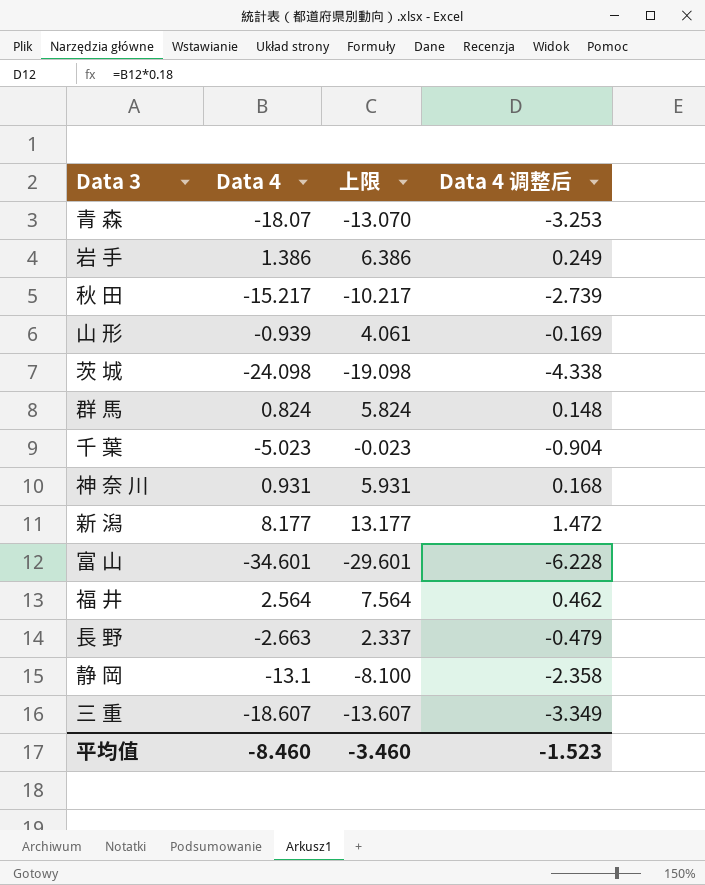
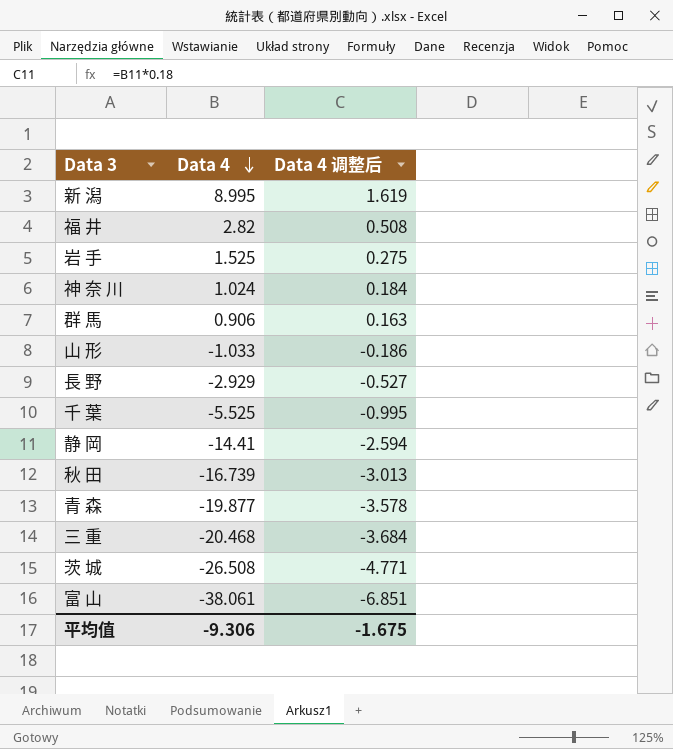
row order: none -> Data 4 descending
column 上限 | formula: [Data 4] + 5 -> none
新 潟 | Data 4: 8.177 -> 8.995
新 潟 | Data 4 调整后: 1.472 -> 1.619
福 井 | Data 4: 2.564 -> 2.82
福 井 | Data 4 调整后: 0.462 -> 0.508
岩 手 | Data 4: 1.386 -> 1.525
岩 手 | Data 4 调整后: 0.249 -> 0.275
神 奈 川 | Data 4: 0.931 -> 1.024
神 奈 川 | Data 4 调整后: 0.168 -> 0.184
群 馬 | Data 4: 0.824 -> 0.906
群 馬 | Data 4 调整后: 0.148 -> 0.163
山 形 | Data 4: -0.939 -> -1.033
山 形 | Data 4 调整后: -0.169 -> -0.186
長 野 | Data 4: -2.663 -> -2.929
長 野 | Data 4 调整后: -0.479 -> -0.527
千 葉 | Data 4: -5.023 -> -5.525
千 葉 | Data 4 调整后: -0.904 -> -0.995
静 岡 | Data 4: -13.1 -> -14.41
静 岡 | Data 4 调整后: -2.358 -> -2.594
秋 田 | Data 4: -15.217 -> -16.739
秋 田 | Data 4 调整后: -2.739 -> -3.013
青 森 | Data 4: -18.07 -> -19.877
青 森 | Data 4 调整后: -3.253 -> -3.578
三 重 | Data 4: -18.607 -> -20.468
三 重 | Data 4 调整后: -3.349 -> -3.684
茨 城 | Data 4: -24.098 -> -26.508
茨 城 | Data 4 调整后: -4.338 -> -4.771
富 山 | Data 4: -34.601 -> -38.061
富 山 | Data 4 调整后: -6.228 -> -6.851
平均值 | Data 4: -8.460 -> -9.306
平均值 | Data 4 调整后: -1.523 -> -1.675

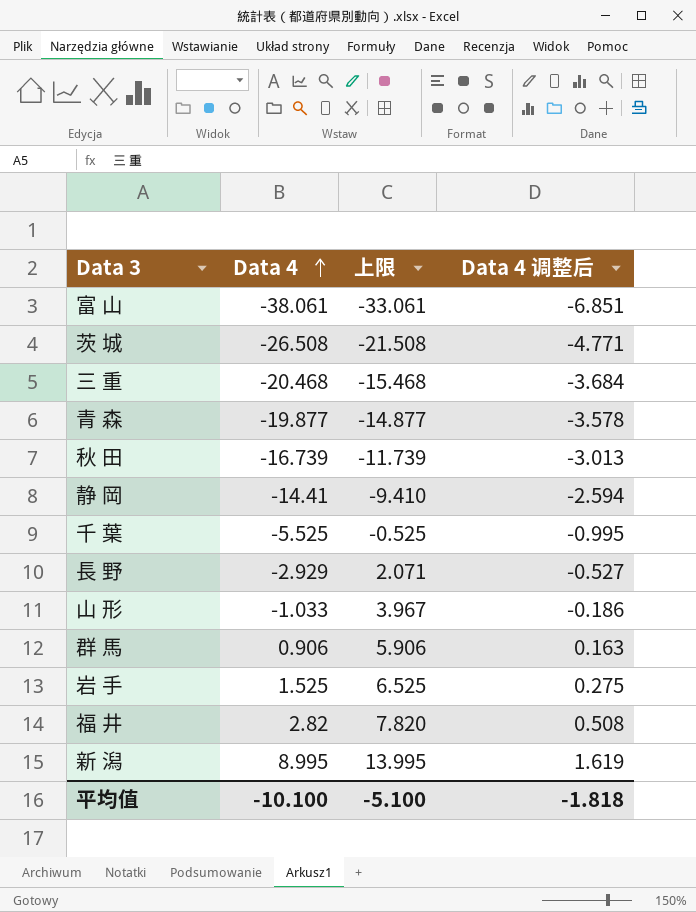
row order: Data 4 descending -> Data 4 ascending
column 上限 | formula: none -> [Data 4] + 5
row 神 奈 川: 1.024 | 0.184 -> none
平均值 | Data 4: -9.306 -> -10.100
平均值 | Data 4 调整后: -1.675 -> -1.818

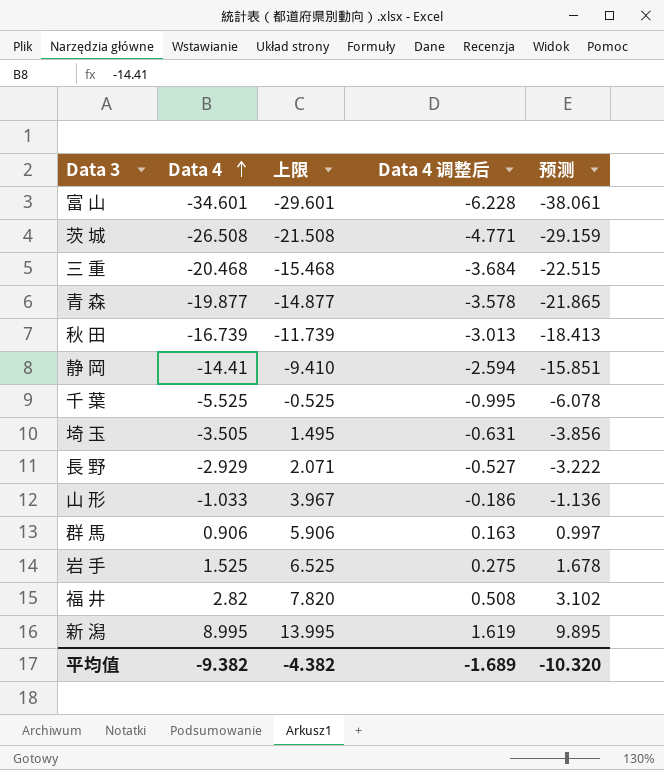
column 预测 | formula: none -> [Data 4] * 1.1
富 山 | Data 4: -38.061 -> -34.601
富 山 | 上限: -33.061 -> -29.601
富 山 | Data 4 调整后: -6.851 -> -6.228
row 埼 玉: none -> -3.505 | 1.495 | -0.631 | -3.856
平均值 | Data 4: -10.100 -> -9.382
平均值 | 上限: -5.100 -> -4.382
平均值 | Data 4 调整后: -1.818 -> -1.689

